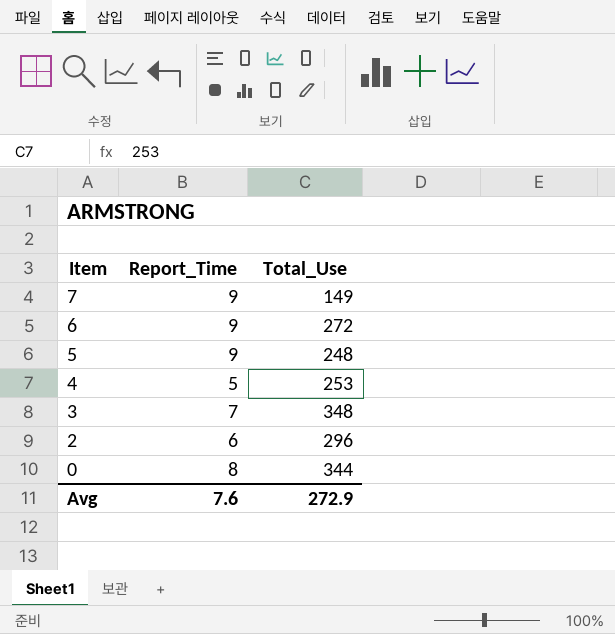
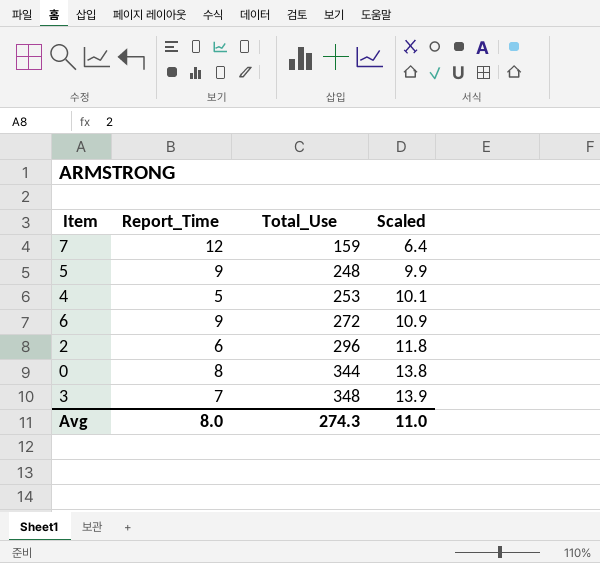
row order: Item descending -> Total_Use ascending
column Scaled | formula: none -> [Total_Use] * 0.04
7 | Report_Time: 9 -> 12
7 | Total_Use: 149 -> 159
Avg | Report_Time: 7.6 -> 8.0
Avg | Total_Use: 272.9 -> 274.3

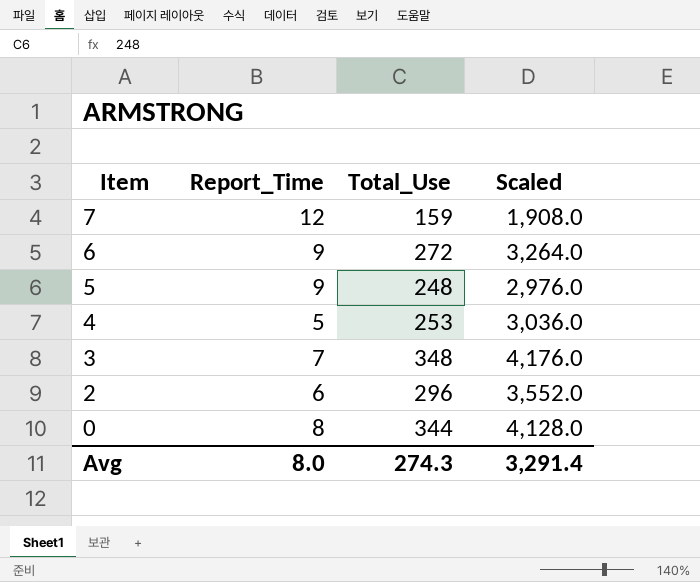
row order: Total_Use ascending -> Item descending
column Scaled | formula: [Total_Use] * 0.04 -> [Total_Use] * 12
Avg | Scaled: 11.0 -> 3,291.4

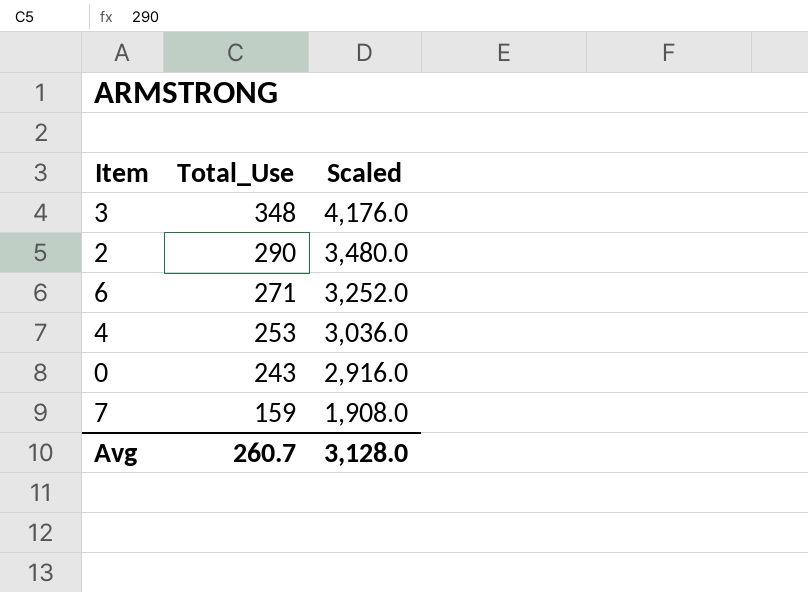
row order: Item descending -> Total_Use descending
column Report_Time | position: 2 -> none
row 5: 9 | 248 | 2,976.0 -> none
2 | Total_Use: 296 -> 290
2 | Scaled: 3,552.0 -> 3,480.0
6 | Total_Use: 272 -> 271
6 | Scaled: 3,264.0 -> 3,252.0
0 | Total_Use: 344 -> 243
0 | Scaled: 4,128.0 -> 2,916.0
Avg | Total_Use: 274.3 -> 260.7
Avg | Scaled: 3,291.4 -> 3,128.0

